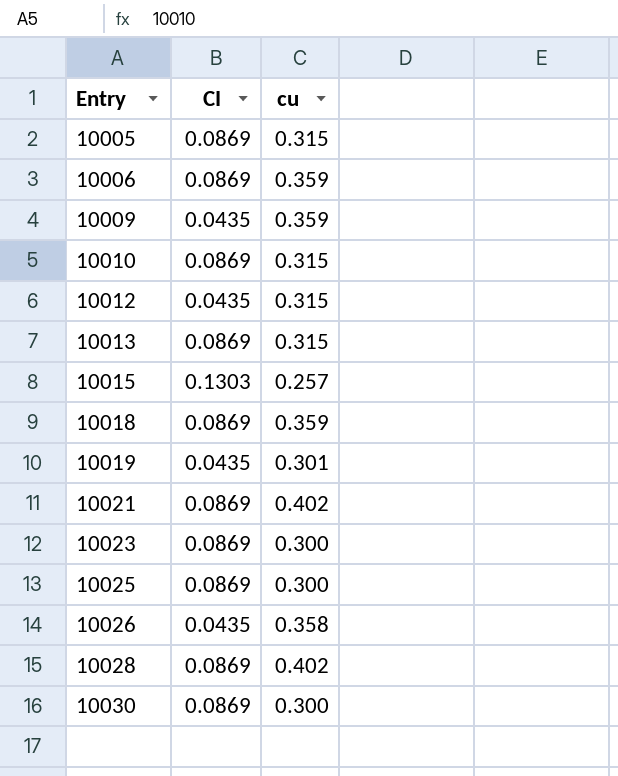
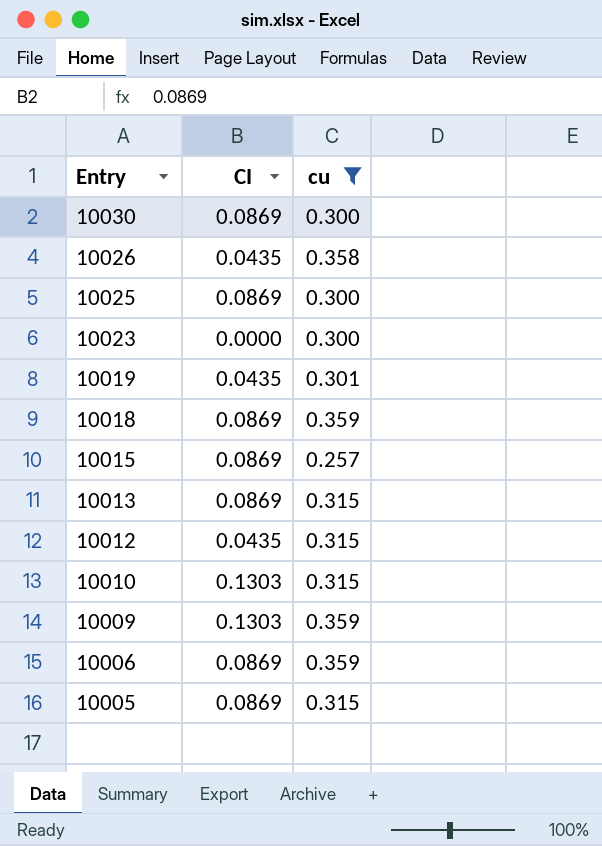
filter: none -> cu != 0.402
row order: Entry ascending -> Entry descending
10023 | CI: 0.0869 -> 0.0000
10015 | CI: 0.1303 -> 0.0869
10010 | CI: 0.0869 -> 0.1303
10009 | CI: 0.0435 -> 0.1303

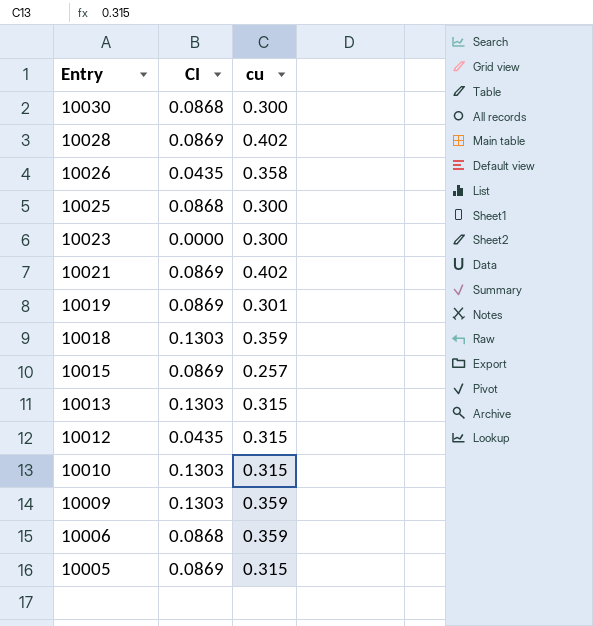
filter: cu != 0.402 -> none
10030 | CI: 0.0869 -> 0.0868
10025 | CI: 0.0869 -> 0.0868
10019 | CI: 0.0435 -> 0.0869
10018 | CI: 0.0869 -> 0.1303
10013 | CI: 0.0869 -> 0.1303
10006 | CI: 0.0869 -> 0.0868

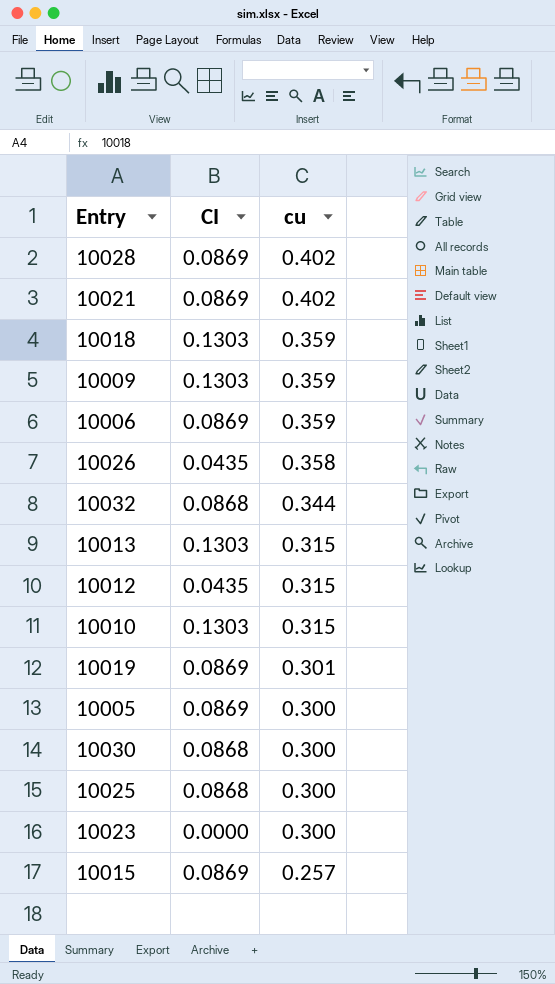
row order: Entry descending -> cu descending
10006 | CI: 0.0868 -> 0.0869
row 10032: none -> 0.0868 | 0.344
10005 | cu: 0.315 -> 0.300

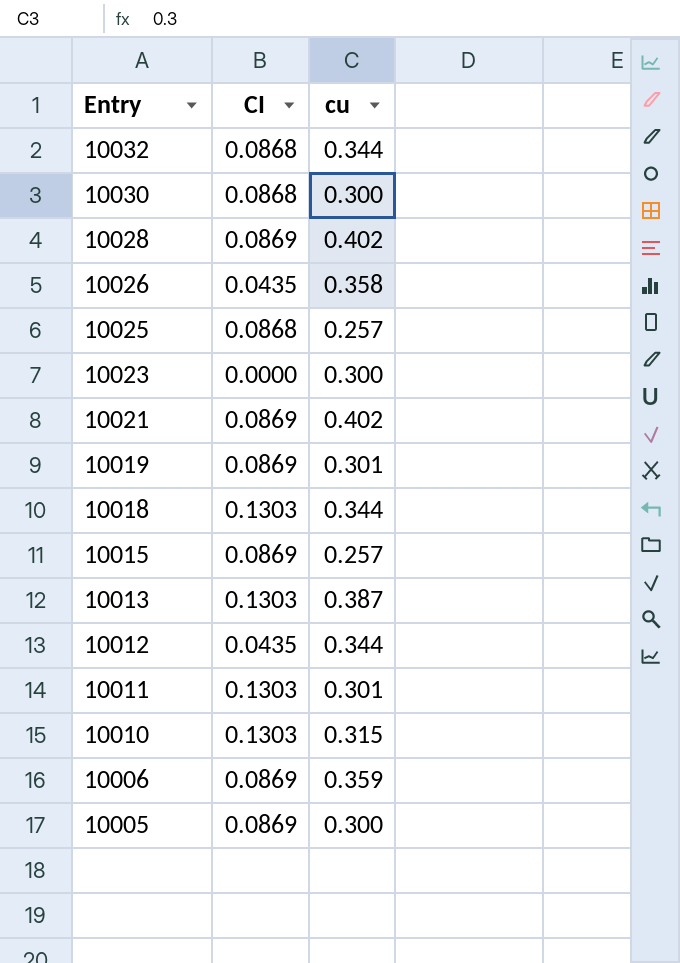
row order: cu descending -> Entry descending
row 10009: 0.1303 | 0.359 -> none
10025 | cu: 0.300 -> 0.257
10018 | cu: 0.359 -> 0.344
10013 | cu: 0.315 -> 0.387
10012 | cu: 0.315 -> 0.344
row 10011: none -> 0.1303 | 0.301

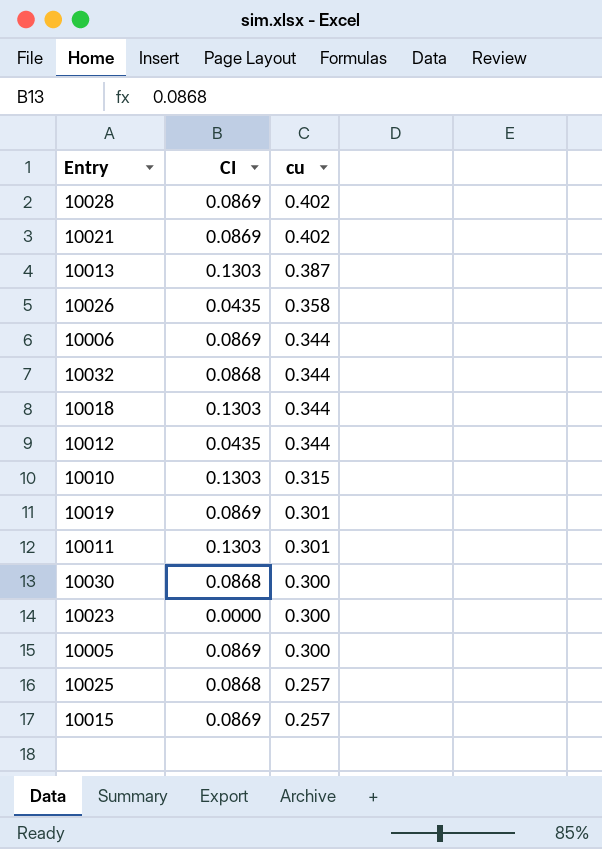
row order: Entry descending -> cu descending
10006 | cu: 0.359 -> 0.344

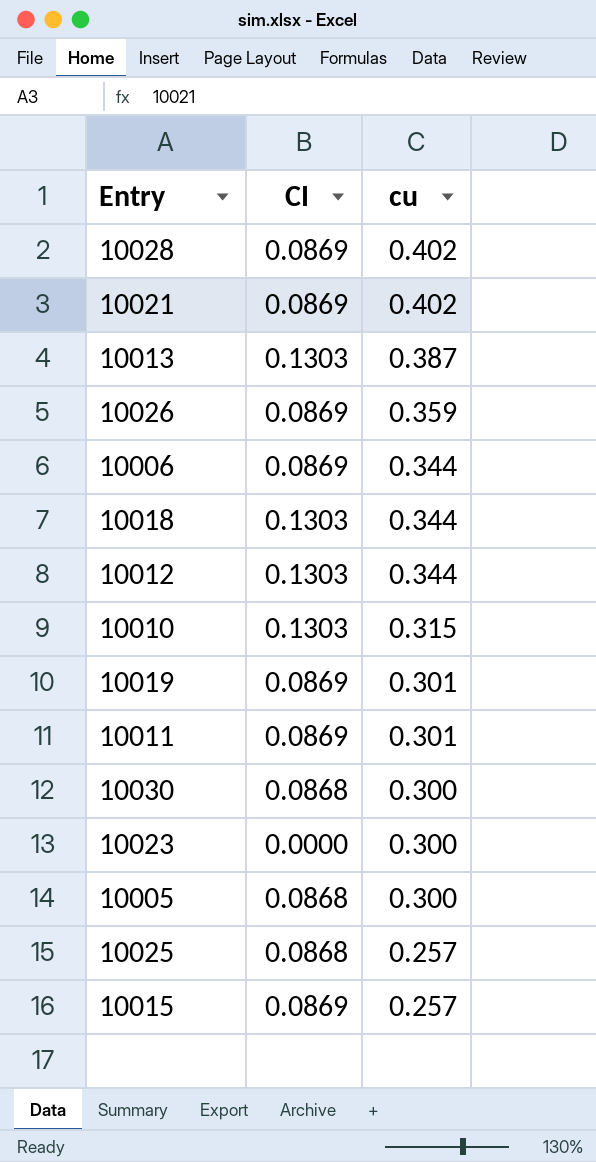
row 10032: 0.0868 | 0.344 -> none
10026 | CI: 0.0435 -> 0.0869
10026 | cu: 0.358 -> 0.359
10012 | CI: 0.0435 -> 0.1303
10011 | CI: 0.1303 -> 0.0869
10005 | CI: 0.0869 -> 0.0868

